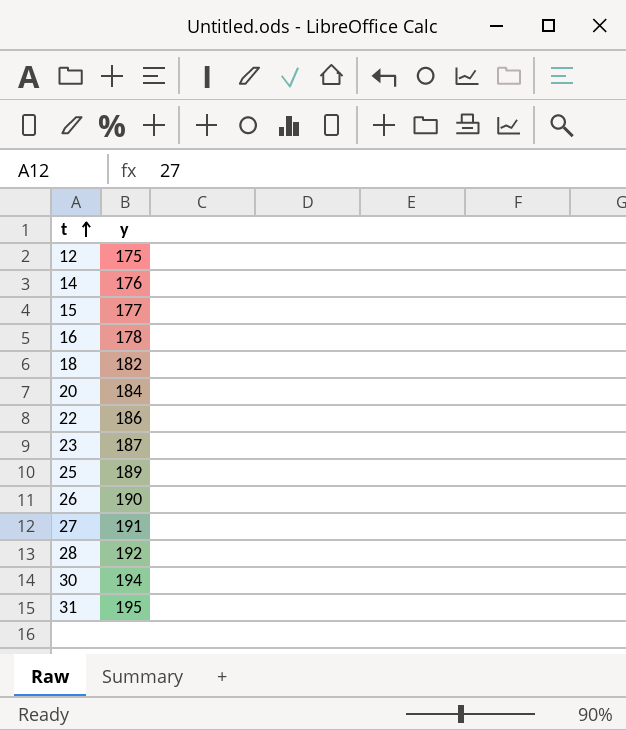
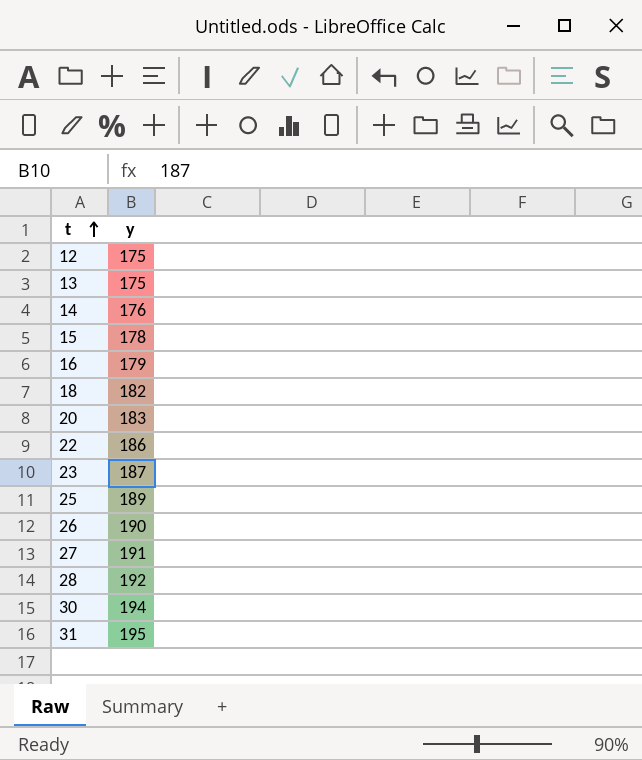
row 13: none -> 175
15 | y: 177 -> 178
16 | y: 178 -> 179
20 | y: 184 -> 183

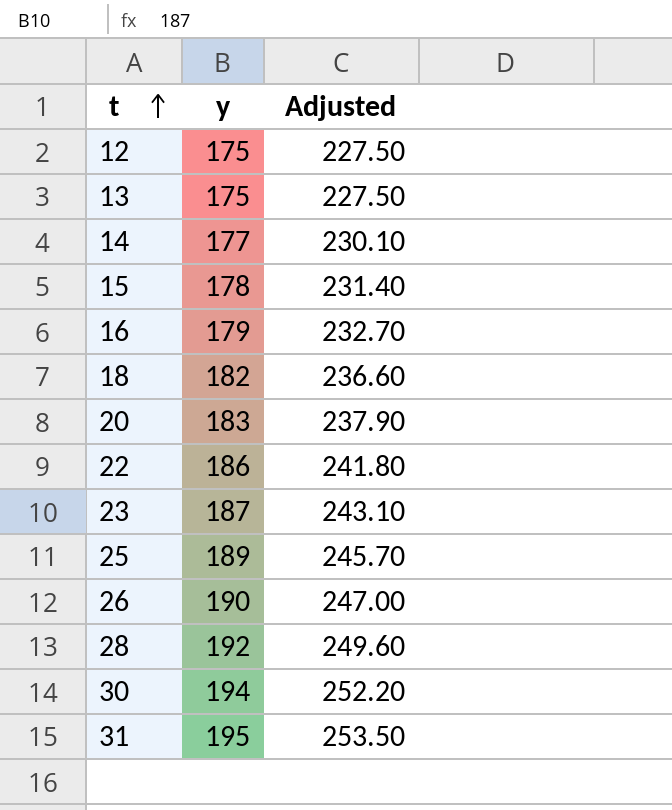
column Adjusted | formula: none -> [y] * 1.3
row 27: 191 -> none
14 | y: 176 -> 177

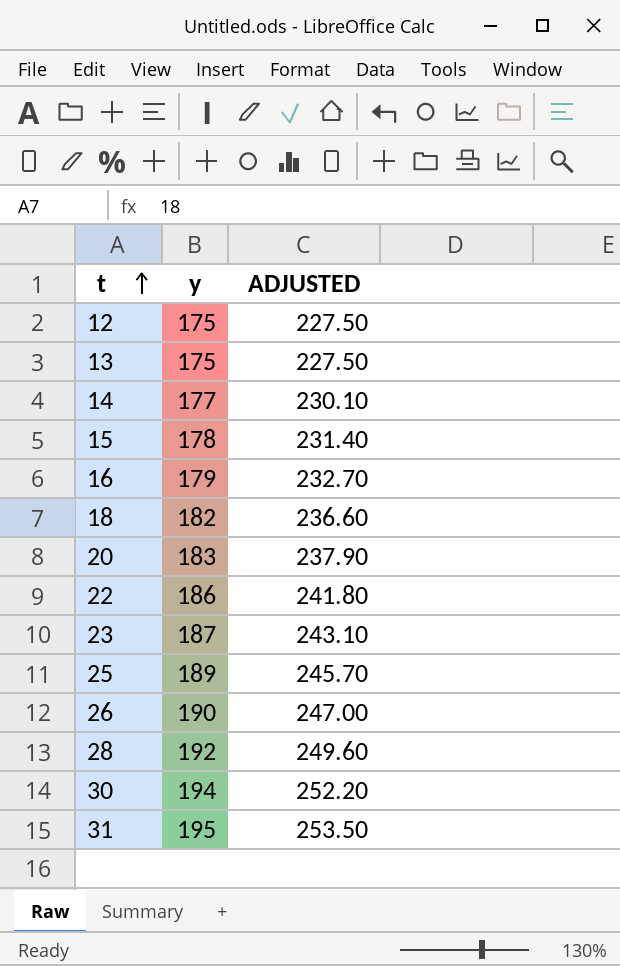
column name: Adjusted -> ADJUSTED

